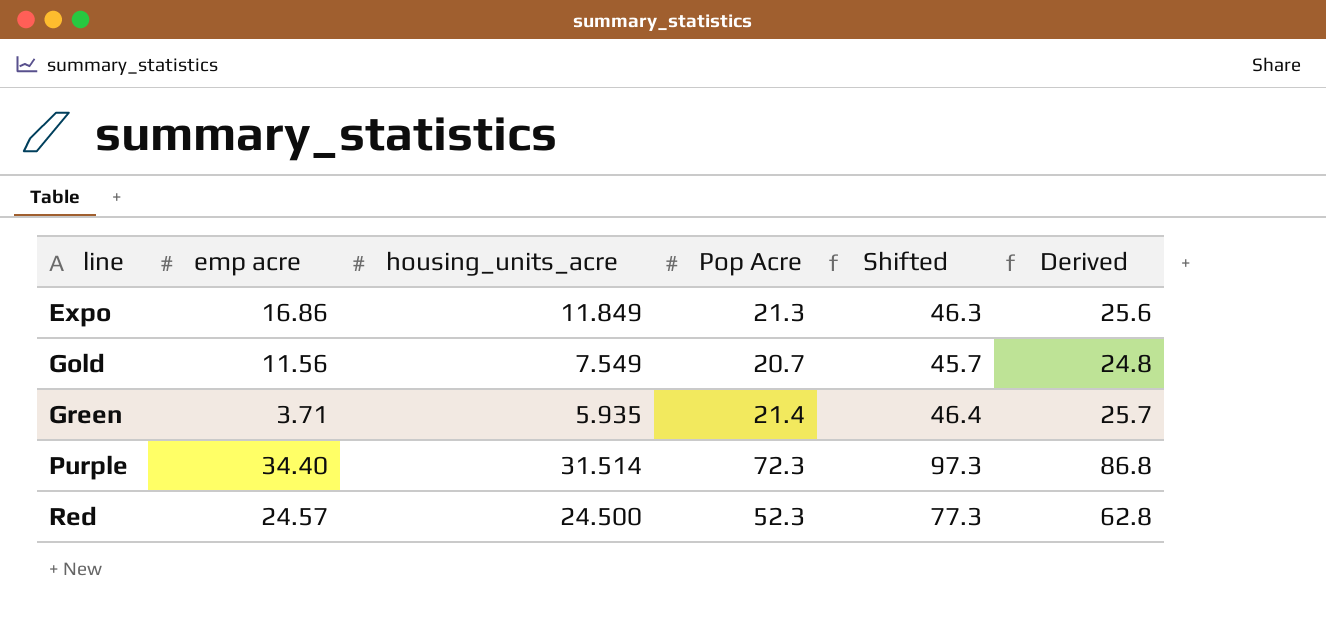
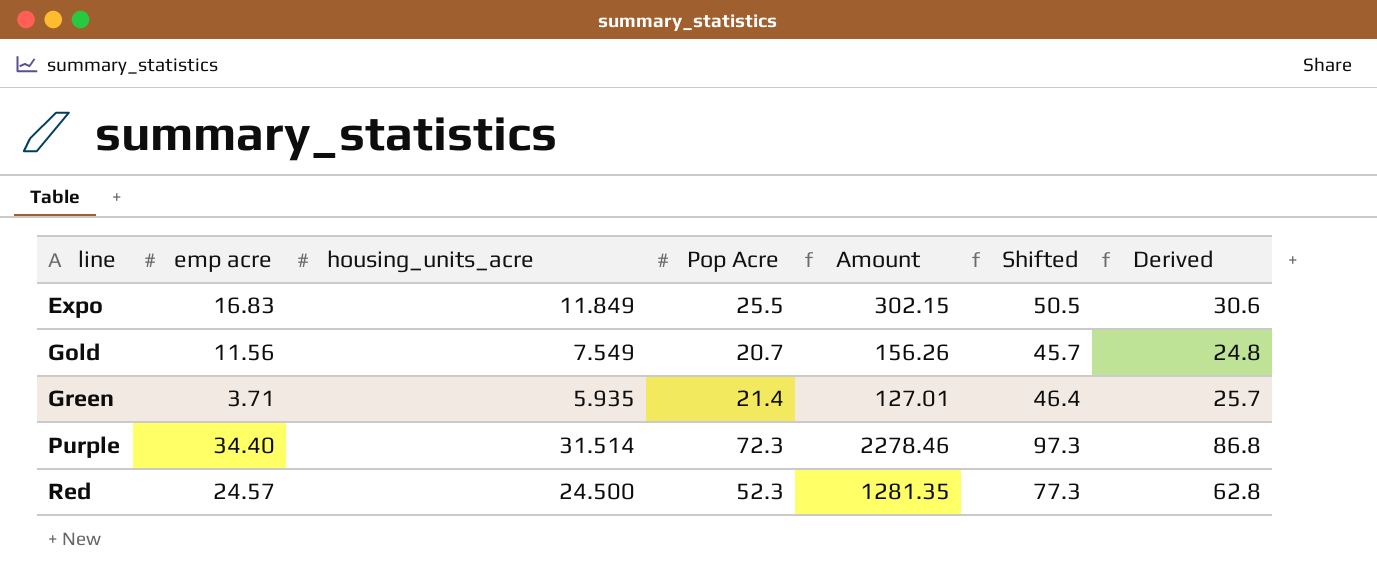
column Amount | formula: none -> [housing_units_acre] * [Pop Acre]
Expo | emp acre: 16.86 -> 16.83
Expo | Pop Acre: 21.3 -> 25.5
Expo | Shifted: 46.3 -> 50.5
Expo | Derived: 25.6 -> 30.6

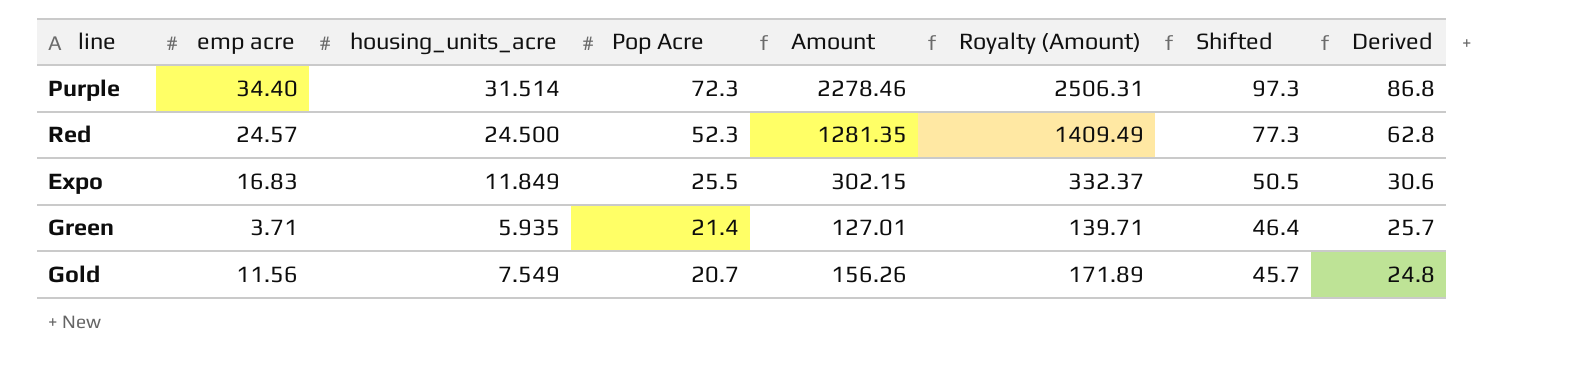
row order: line ascending -> Pop Acre descending
column Royalty (Amount) | formula: none -> [Amount] * 1.1

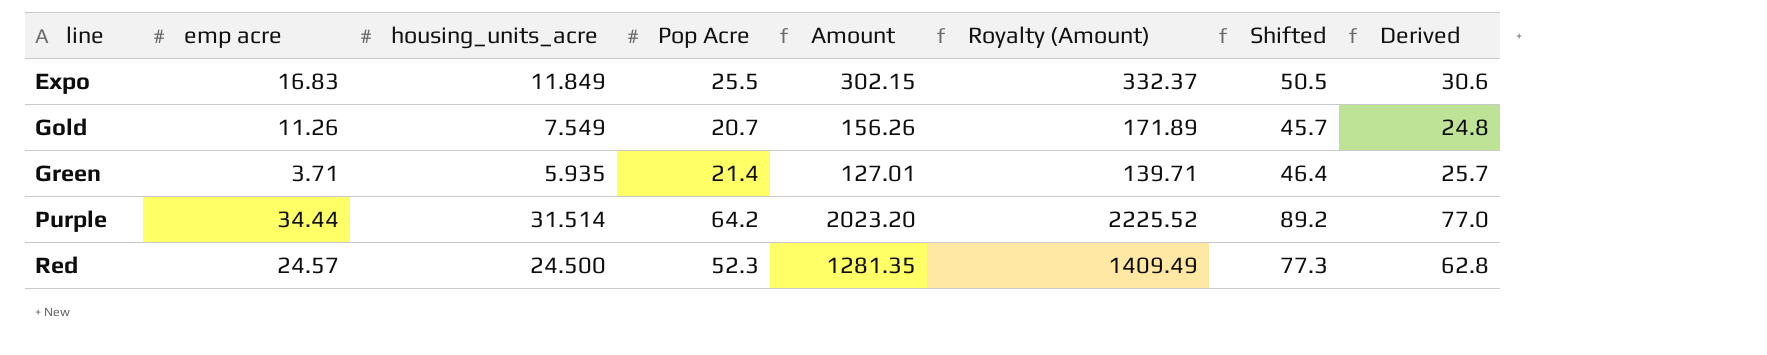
row order: Pop Acre descending -> line ascending
Gold | emp acre: 11.56 -> 11.26
Purple | emp acre: 34.40 -> 34.44
Purple | Pop Acre: 72.3 -> 64.2
Purple | Amount: 2278.46 -> 2023.20
Purple | Royalty (Amount): 2506.31 -> 2225.52
Purple | Shifted: 97.3 -> 89.2
Purple | Derived: 86.8 -> 77.0

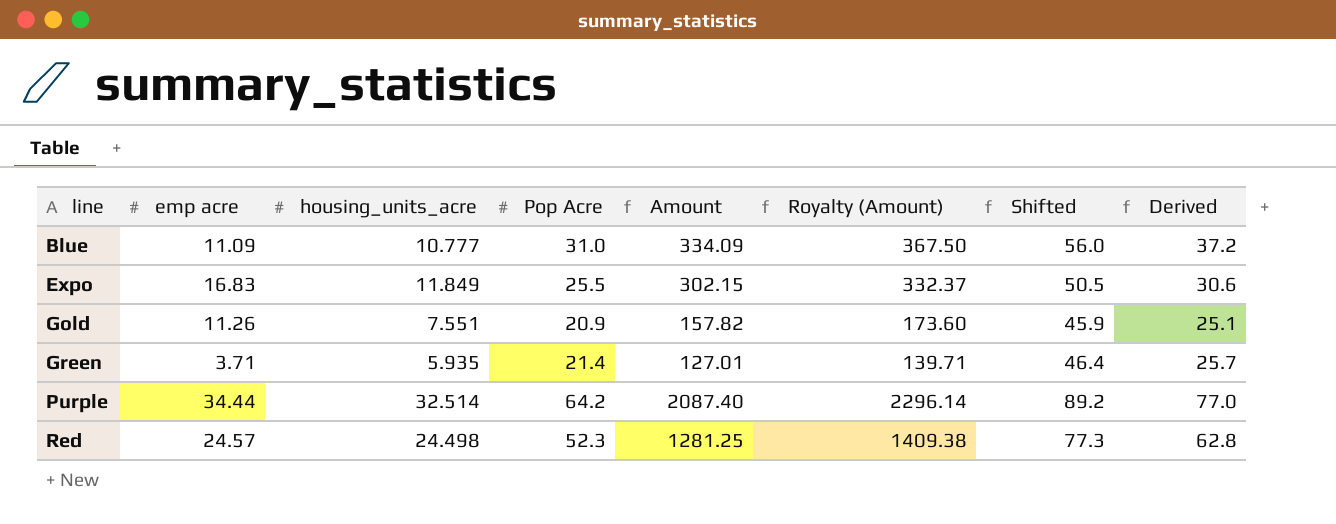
row Blue: none -> 11.09 | 10.777 | 31.0 | 334.09 | 367.50 | 56.0 | 37.2
Gold | housing_units_acre: 7.549 -> 7.551
Gold | Pop Acre: 20.7 -> 20.9
Gold | Amount: 156.26 -> 157.82
Gold | Royalty (Amount): 171.89 -> 173.60
Gold | Shifted: 45.7 -> 45.9
Gold | Derived: 24.8 -> 25.1
Purple | housing_units_acre: 31.514 -> 32.514
Purple | Amount: 2023.20 -> 2087.40
Purple | Royalty (Amount): 2225.52 -> 2296.14
Red | housing_units_acre: 24.500 -> 24.498
Red | Amount: 1281.35 -> 1281.25
Red | Royalty (Amount): 1409.49 -> 1409.38

